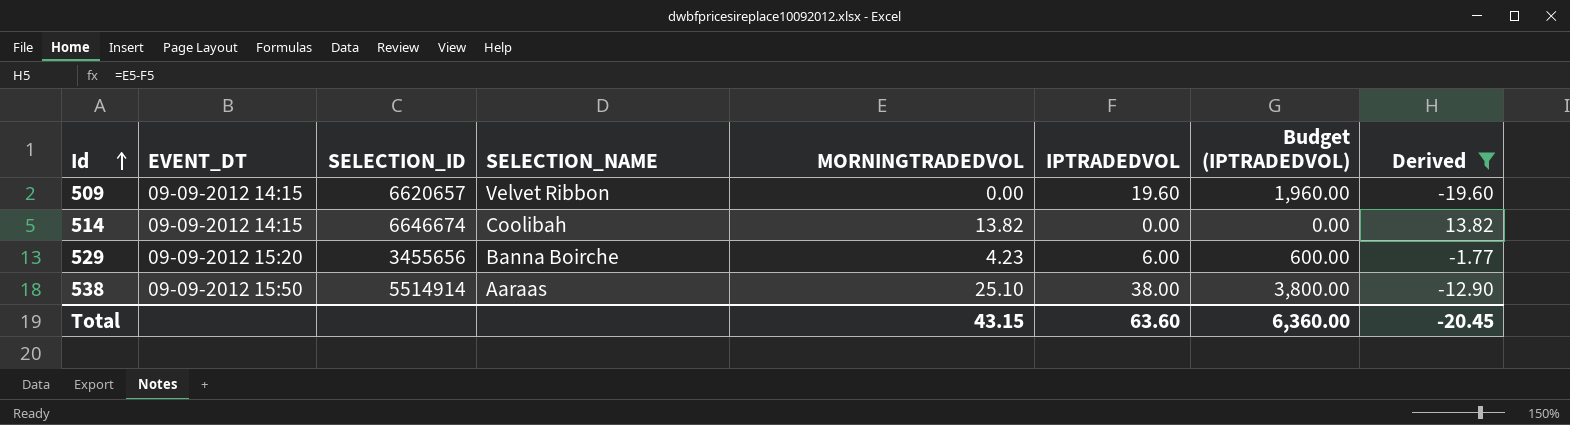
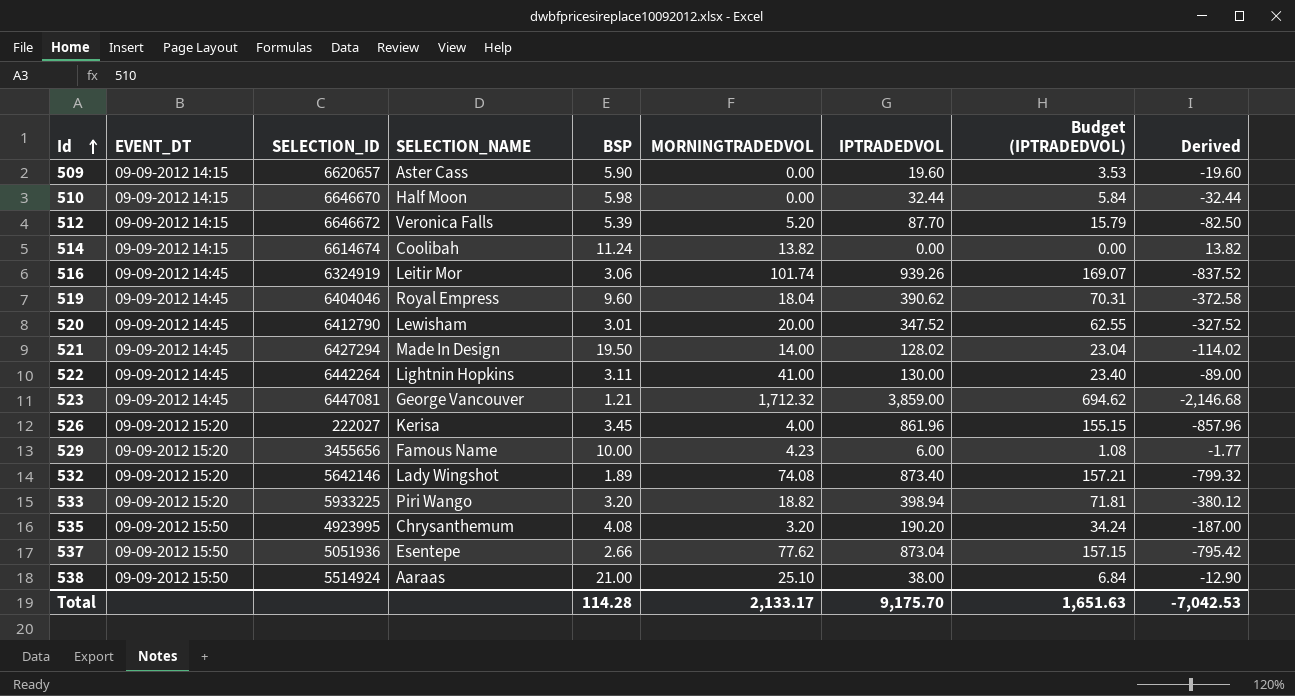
filter: Derived >= -19.60 -> none
column BSP | position: none -> 5
column Budget (IPTRADEDVOL) | formula: [IPTRADEDVOL] * 100 -> [IPTRADEDVOL] * 0.18
509 | SELECTION_NAME: Velvet Ribbon -> Aster Cass
514 | SELECTION_ID: 6646674 -> 6614674
529 | SELECTION_NAME: Banna Boirche -> Famous Name
538 | SELECTION_ID: 5514914 -> 5514924
Total | MORNINGTRADEDVOL: 43.15 -> 2,133.17
Total | IPTRADEDVOL: 63.60 -> 9,175.70
Total | Budget (IPTRADEDVOL): 6,360.00 -> 1,651.63
Total | Derived: -20.45 -> -7,042.53

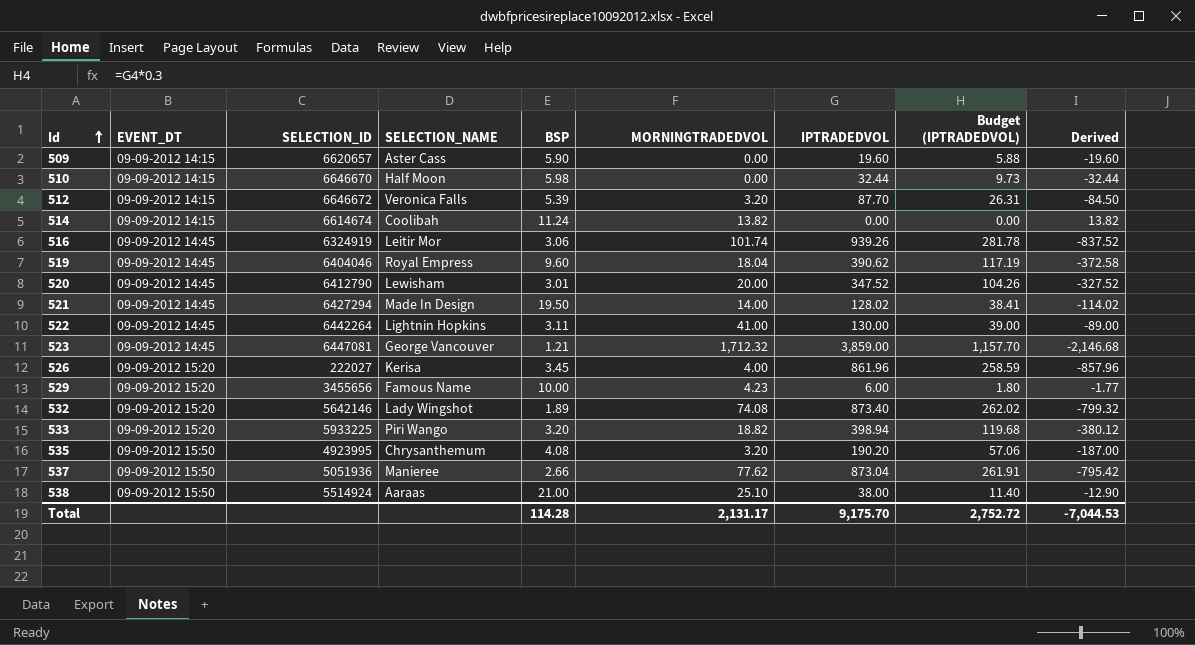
column Budget (IPTRADEDVOL) | formula: [IPTRADEDVOL] * 0.18 -> [IPTRADEDVOL] * 0.3
512 | MORNINGTRADEDVOL: 5.20 -> 3.20
512 | Derived: -82.50 -> -84.50
537 | SELECTION_NAME: Esentepe -> Manieree
Total | MORNINGTRADEDVOL: 2,133.17 -> 2,131.17
Total | Budget (IPTRADEDVOL): 1,651.63 -> 2,752.72
Total | Derived: -7,042.53 -> -7,044.53

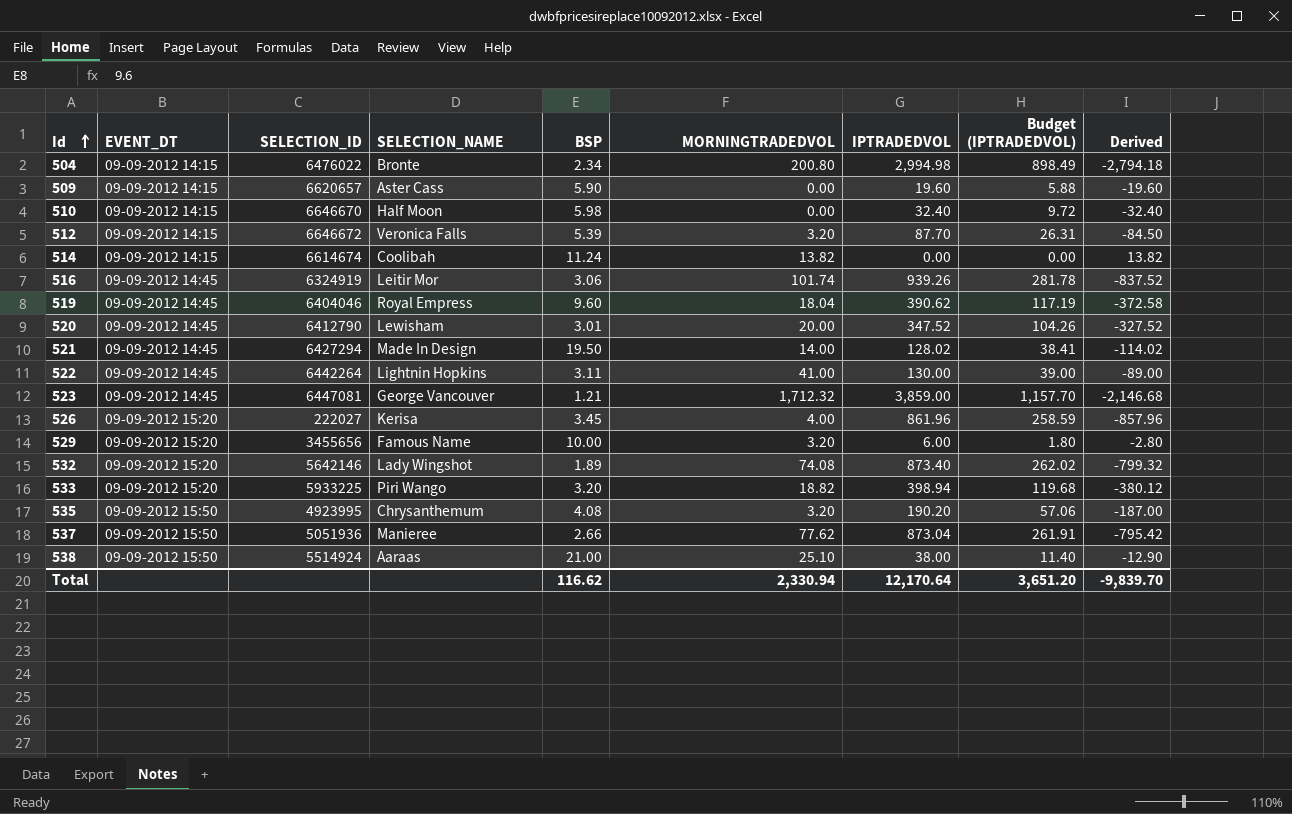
row 504: none -> 09-09-2012 14:15 | 6476022 | Bronte | 2.34 | 200.80 | 2,994.98 | 898.49 | -2,794.18
510 | IPTRADEDVOL: 32.44 -> 32.40
510 | Budget (IPTRADEDVOL): 9.73 -> 9.72
510 | Derived: -32.44 -> -32.40
529 | MORNINGTRADEDVOL: 4.23 -> 3.20
529 | Derived: -1.77 -> -2.80
Total | BSP: 114.28 -> 116.62
Total | MORNINGTRADEDVOL: 2,131.17 -> 2,330.94
Total | IPTRADEDVOL: 9,175.70 -> 12,170.64
Total | Budget (IPTRADEDVOL): 2,752.72 -> 3,651.20
Total | Derived: -7,044.53 -> -9,839.70

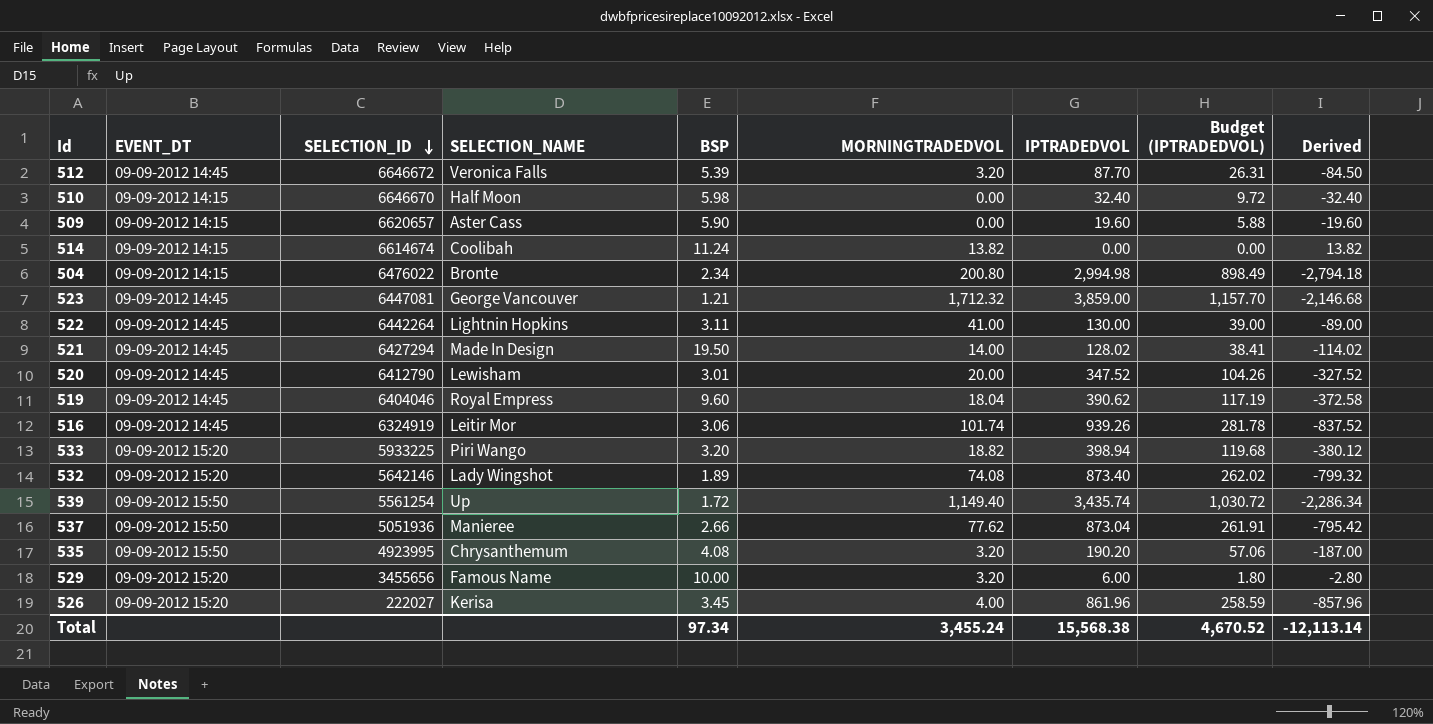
row order: Id ascending -> SELECTION_ID descending
row 538: 09-09-2012 15:50 | 5514924 | Aaraas | 21.00 | 25.10 | 38.00 | 11.40 | -12.90 -> none
512 | EVENT_DT: 09-09-2012 14:15 -> 09-09-2012 14:45
row 539: none -> 09-09-2012 15:50 | 5561254 | Up | 1.72 | 1,149.40 | 3,435.74 | 1,030.72 | -2,286.34
Total | BSP: 116.62 -> 97.34
Total | MORNINGTRADEDVOL: 2,330.94 -> 3,455.24
Total | IPTRADEDVOL: 12,170.64 -> 15,568.38
Total | Budget (IPTRADEDVOL): 3,651.20 -> 4,670.52
Total | Derived: -9,839.70 -> -12,113.14

